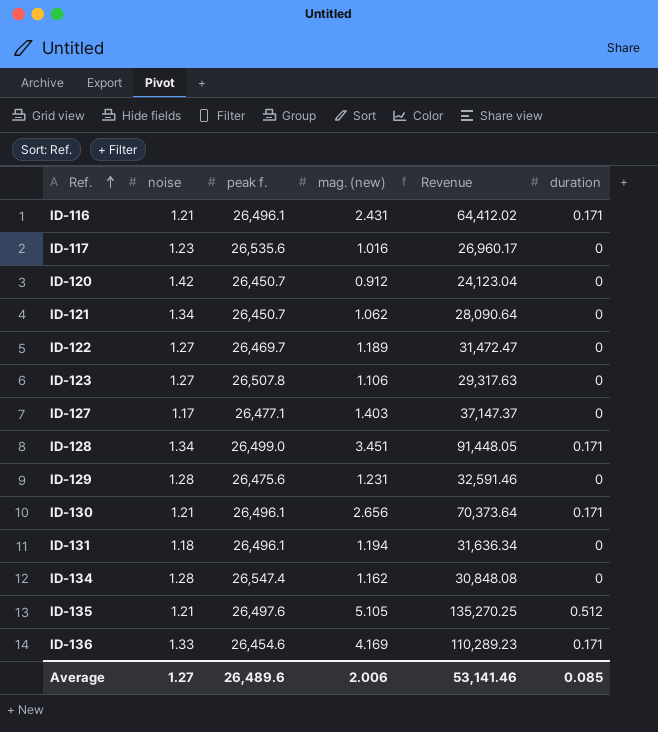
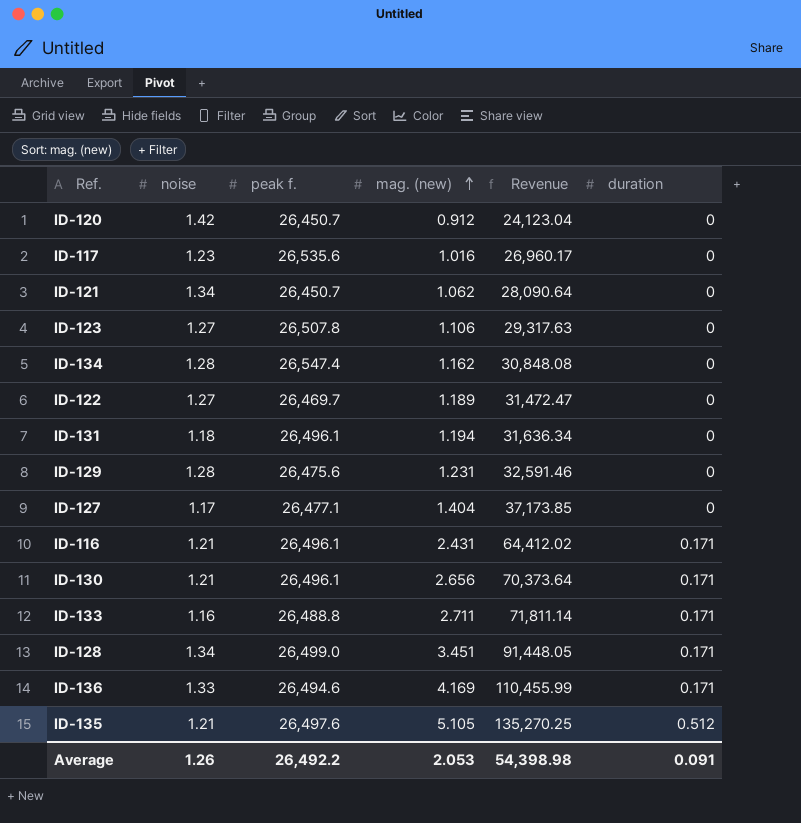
row order: Ref. ascending -> mag. (new) ascending
ID-127 | mag. (new): 1.403 -> 1.404
ID-127 | Revenue: 37,147.37 -> 37,173.85
row ID-133: none -> 1.16 | 26,488.8 | 2.711 | 71,811.14 | 0.171
ID-136 | peak f.: 26,454.6 -> 26,494.6
ID-136 | Revenue: 110,289.23 -> 110,455.99
Average | noise: 1.27 -> 1.26
Average | peak f.: 26,489.6 -> 26,492.2
Average | mag. (new): 2.006 -> 2.053
Average | Revenue: 53,141.46 -> 54,398.98
Average | duration: 0.085 -> 0.091

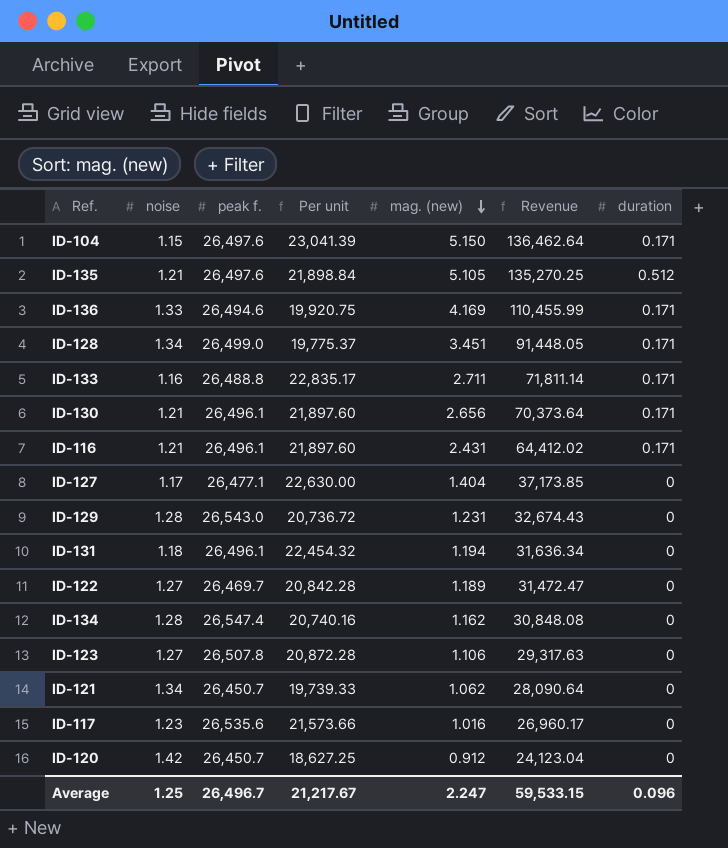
row order: mag. (new) ascending -> mag. (new) descending
column Per unit | formula: none -> [peak f.] / [noise]
row ID-104: none -> 1.15 | 26,497.6 | 23,041.39 | 5.150 | 136,462.64 | 0.171
ID-129 | peak f.: 26,475.6 -> 26,543.0
ID-129 | Revenue: 32,591.46 -> 32,674.43
Average | noise: 1.26 -> 1.25
Average | peak f.: 26,492.2 -> 26,496.7
Average | mag. (new): 2.053 -> 2.247
Average | Revenue: 54,398.98 -> 59,533.15
Average | duration: 0.091 -> 0.096

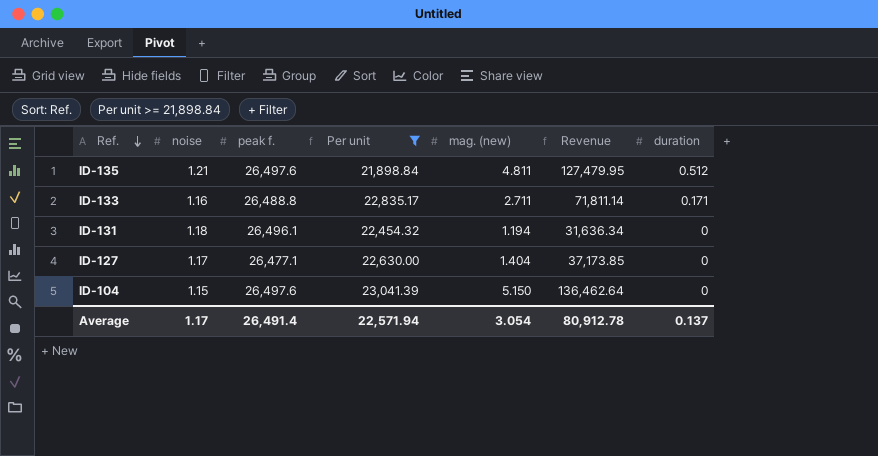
filter: none -> Per unit >= 21,898.84
row order: mag. (new) descending -> Ref. descending
ID-135 | mag. (new): 5.105 -> 4.811
ID-135 | Revenue: 135,270.25 -> 127,479.95
ID-104 | duration: 0.171 -> 0
Average | noise: 1.25 -> 1.17
Average | peak f.: 26,496.7 -> 26,491.4
Average | Per unit: 21,217.67 -> 22,571.94
Average | mag. (new): 2.247 -> 3.054
Average | Revenue: 59,533.15 -> 80,912.78
Average | duration: 0.096 -> 0.137

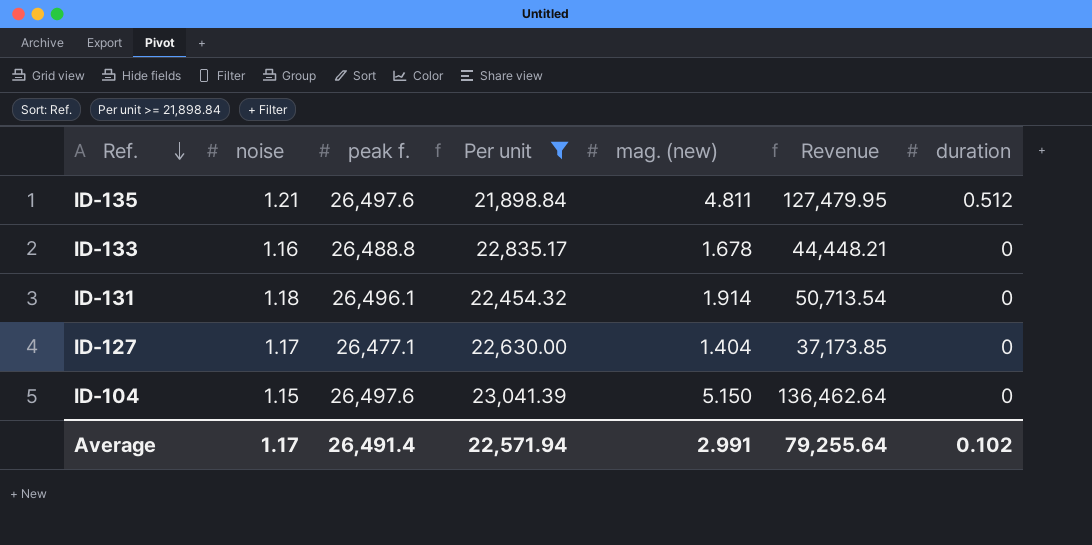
ID-133 | mag. (new): 2.711 -> 1.678
ID-133 | Revenue: 71,811.14 -> 44,448.21
ID-133 | duration: 0.171 -> 0
ID-131 | mag. (new): 1.194 -> 1.914
ID-131 | Revenue: 31,636.34 -> 50,713.54
Average | mag. (new): 3.054 -> 2.991
Average | Revenue: 80,912.78 -> 79,255.64
Average | duration: 0.137 -> 0.102

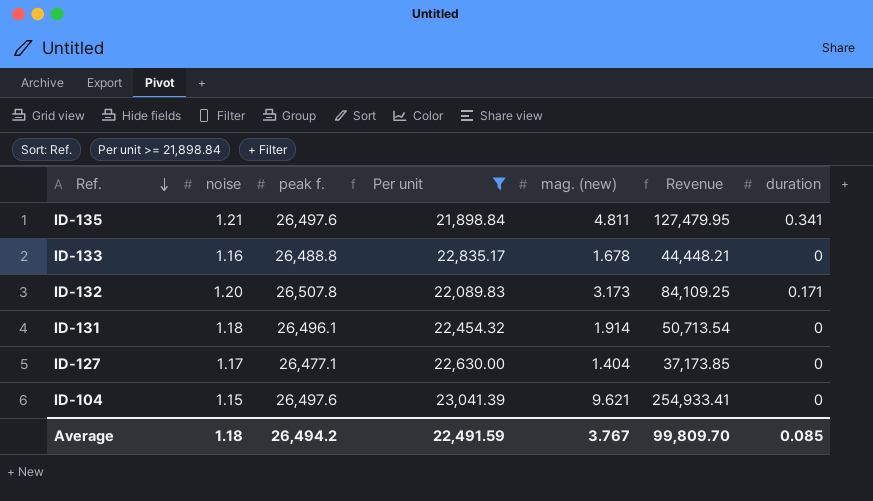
ID-135 | duration: 0.512 -> 0.341
row ID-132: none -> 1.20 | 26,507.8 | 22,089.83 | 3.173 | 84,109.25 | 0.171
ID-104 | mag. (new): 5.150 -> 9.621
ID-104 | Revenue: 136,462.64 -> 254,933.41
Average | noise: 1.17 -> 1.18
Average | peak f.: 26,491.4 -> 26,494.2
Average | Per unit: 22,571.94 -> 22,491.59
Average | mag. (new): 2.991 -> 3.767
Average | Revenue: 79,255.64 -> 99,809.70
Average | duration: 0.102 -> 0.085

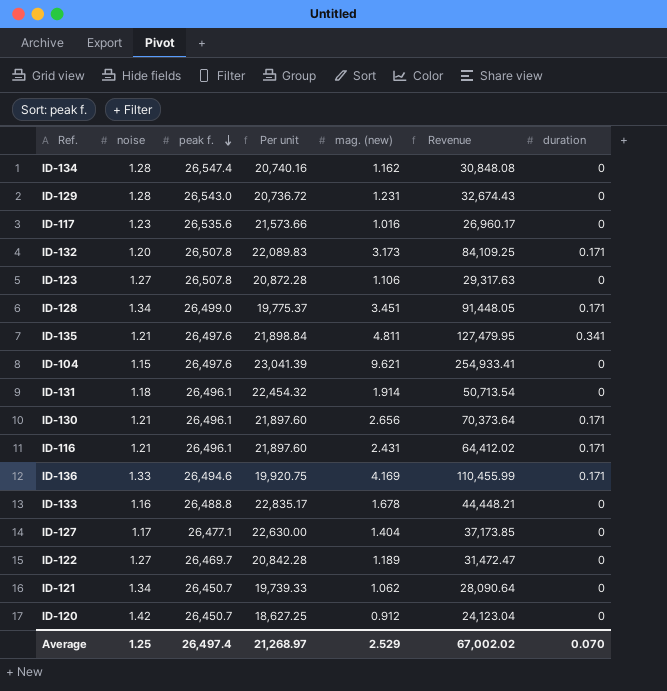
filter: Per unit >= 21,898.84 -> none
row order: Ref. descending -> peak f. descending
Average | noise: 1.18 -> 1.25
Average | peak f.: 26,494.2 -> 26,497.4
Average | Per unit: 22,491.59 -> 21,268.97
Average | mag. (new): 3.767 -> 2.529
Average | Revenue: 99,809.70 -> 67,002.02
Average | duration: 0.085 -> 0.070

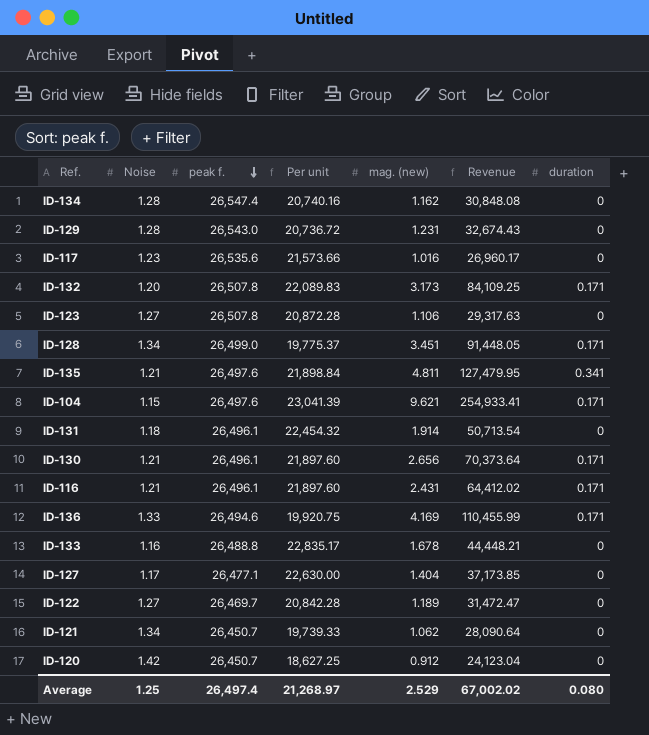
column name: noise -> Noise
ID-104 | duration: 0 -> 0.171
Average | duration: 0.070 -> 0.080

